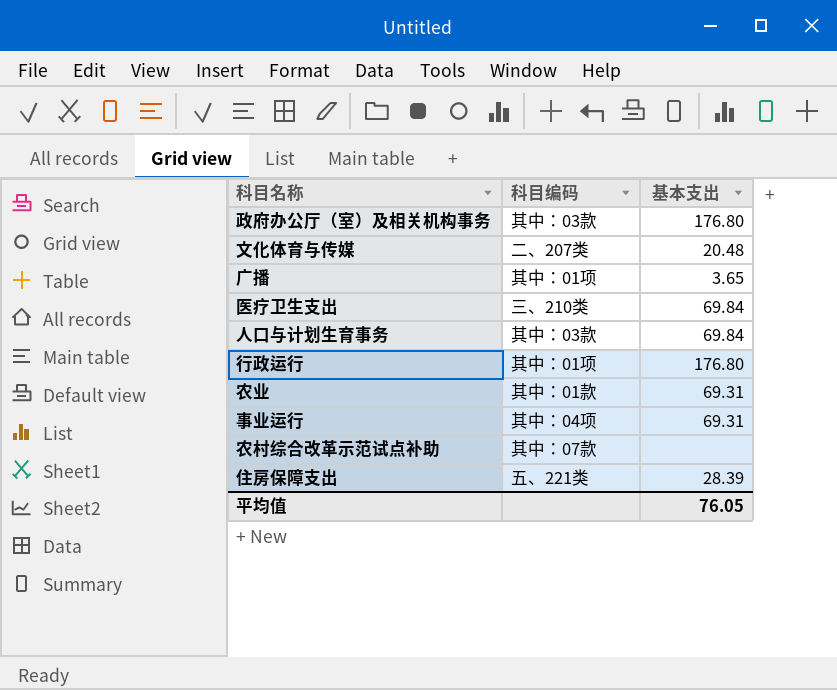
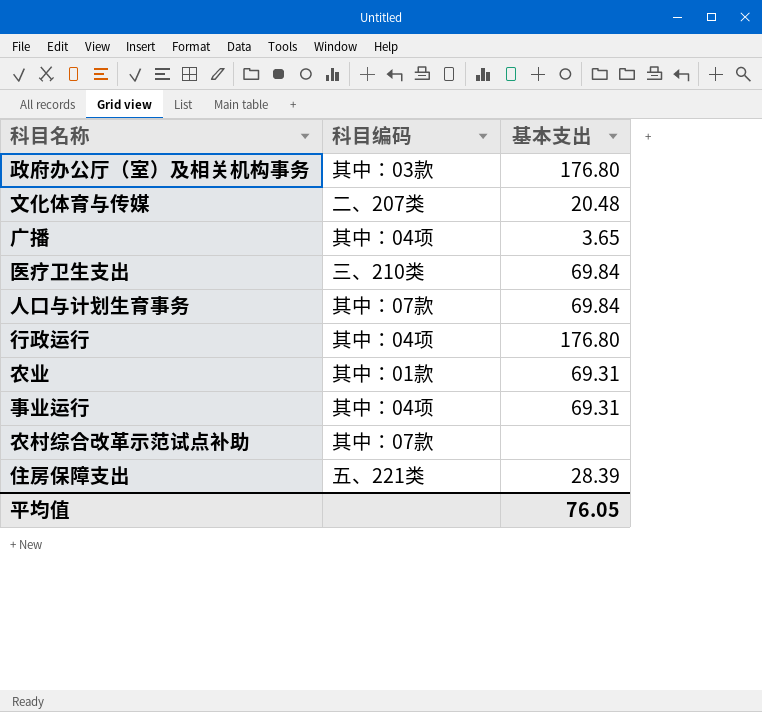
广播 | 科目编码: 其中：01项 -> 其中：04项
人口与计划生育事务 | 科目编码: 其中：03款 -> 其中：07款
行政运行 | 科目编码: 其中：01项 -> 其中：04项

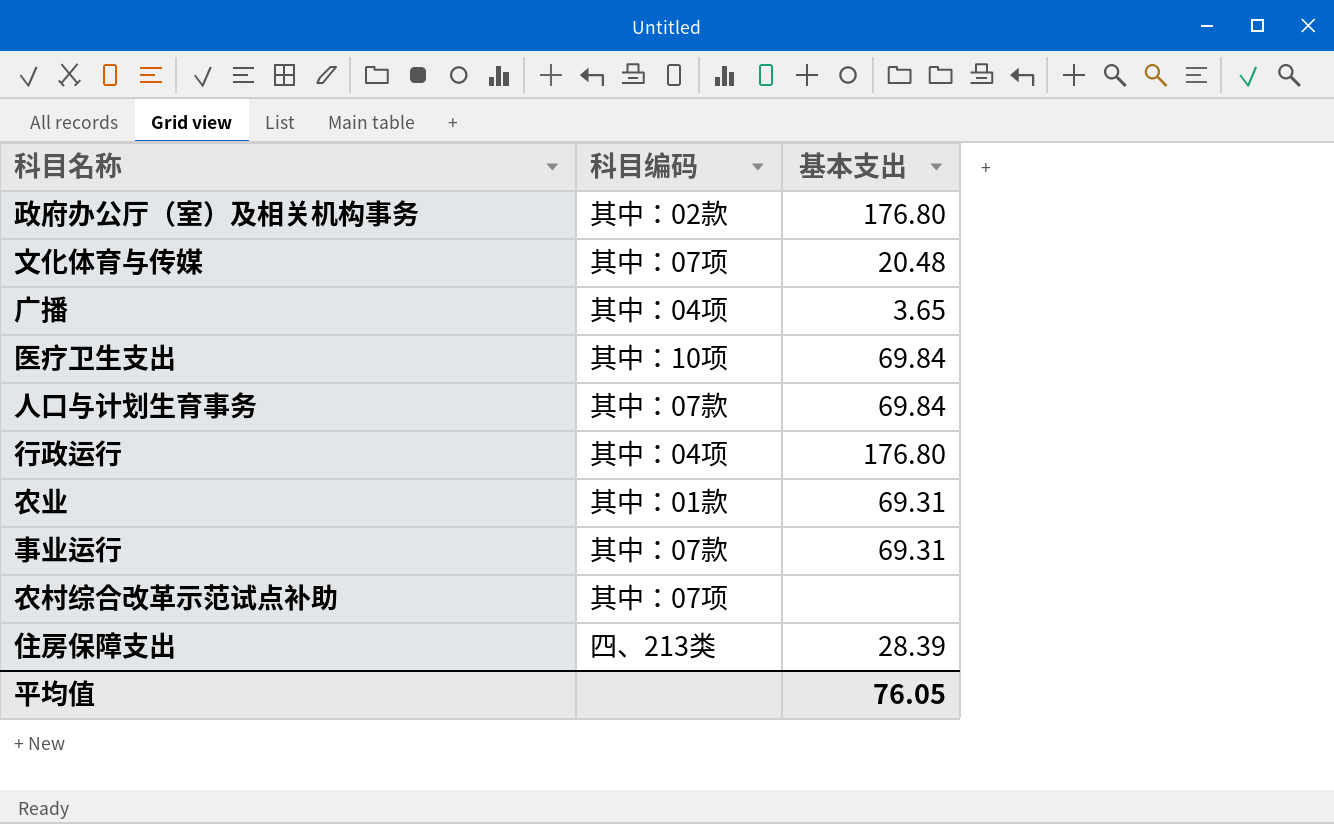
政府办公厅（室）及相关机构事务 | 科目编码: 其中：03款 -> 其中：02款
文化体育与传媒 | 科目编码: 二、207类 -> 其中：07项
医疗卫生支出 | 科目编码: 三、210类 -> 其中：10项
事业运行 | 科目编码: 其中：04项 -> 其中：07款
农村综合改革示范试点补助 | 科目编码: 其中：07款 -> 其中：07项
住房保障支出 | 科目编码: 五、221类 -> 四、213类

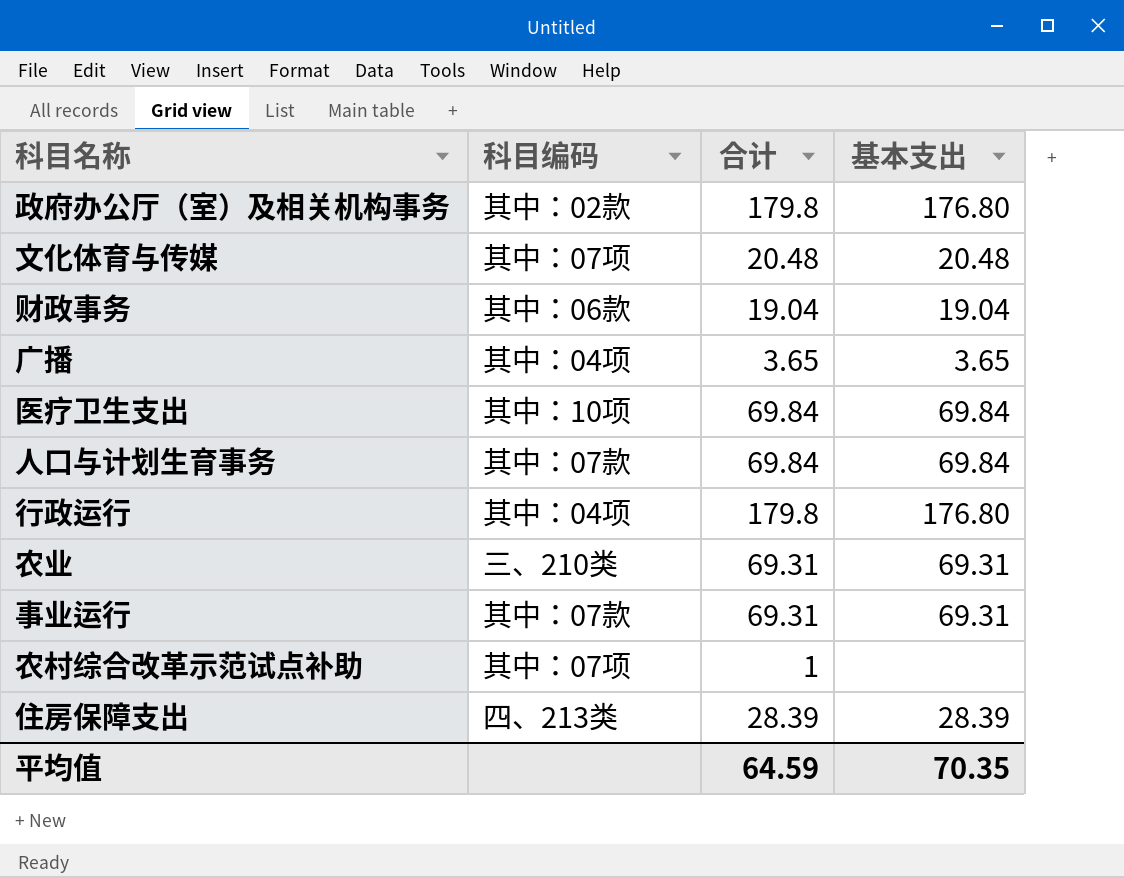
column 合计 | position: none -> 3
row 财政事务: none -> 其中：06款 | 19.04 | 19.04
农业 | 科目编码: 其中：01款 -> 三、210类
平均值 | 基本支出: 76.05 -> 70.35

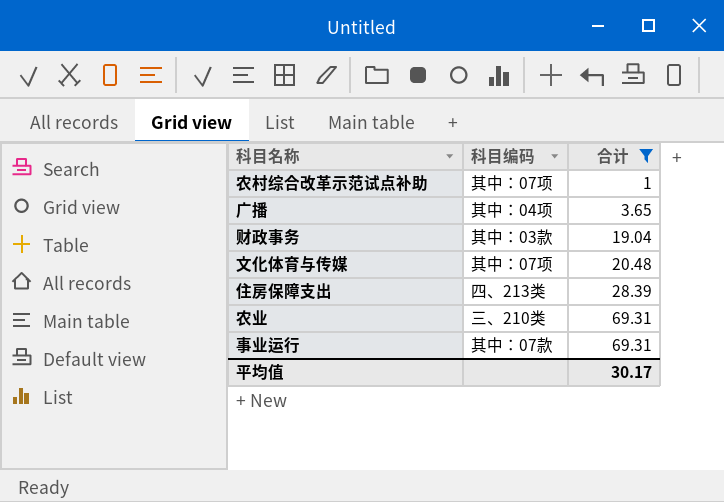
filter: none -> 合计 <= 69.31
row order: none -> 合计 ascending
column 基本支出 | position: 4 -> none
财政事务 | 科目编码: 其中：06款 -> 其中：03款
平均值 | 合计: 64.59 -> 30.17

